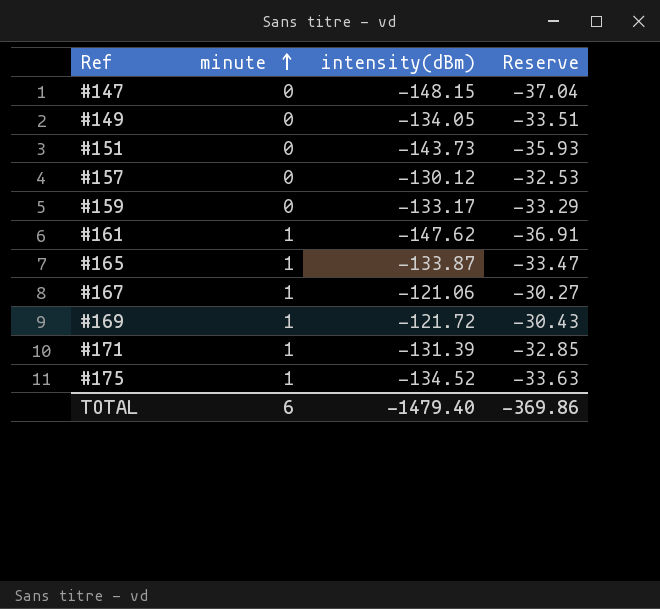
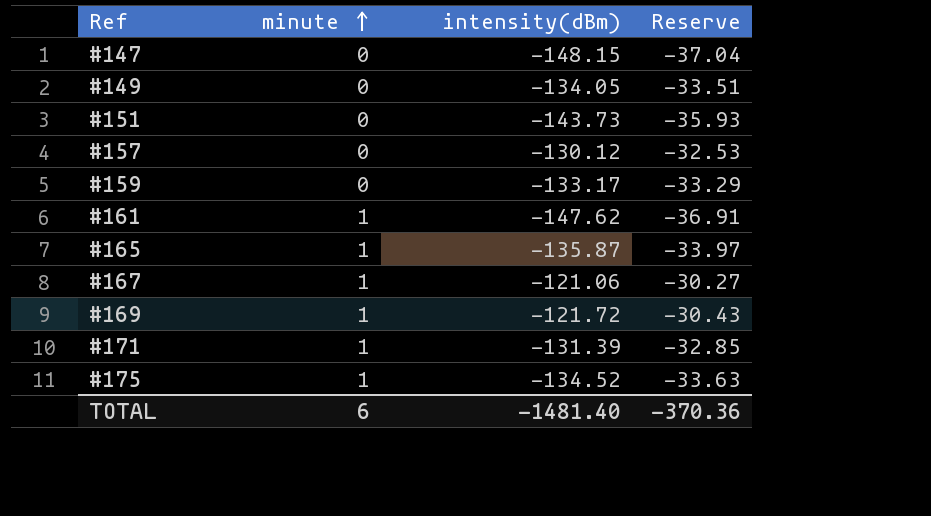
#165 | intensity(dBm): -133.87 -> -135.87
#165 | Reserve: -33.47 -> -33.97
TOTAL | intensity(dBm): -1479.40 -> -1481.40
TOTAL | Reserve: -369.86 -> -370.36

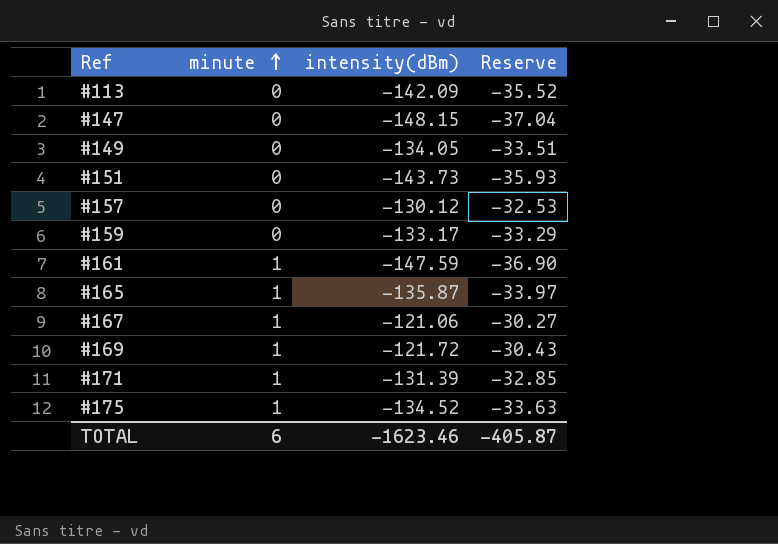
row #113: none -> 0 | -142.09 | -35.52
#161 | intensity(dBm): -147.62 -> -147.59
#161 | Reserve: -36.91 -> -36.90
TOTAL | intensity(dBm): -1481.40 -> -1623.46
TOTAL | Reserve: -370.36 -> -405.87

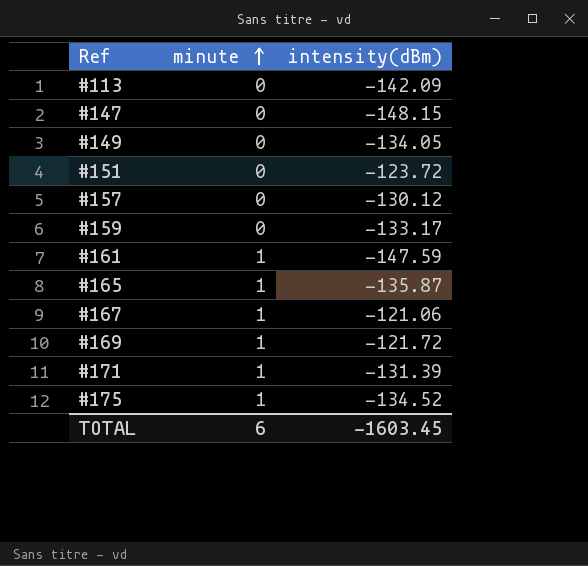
column Reserve | formula: [intensity(dBm)] * 0.25 -> none
#151 | intensity(dBm): -143.73 -> -123.72
TOTAL | intensity(dBm): -1623.46 -> -1603.45

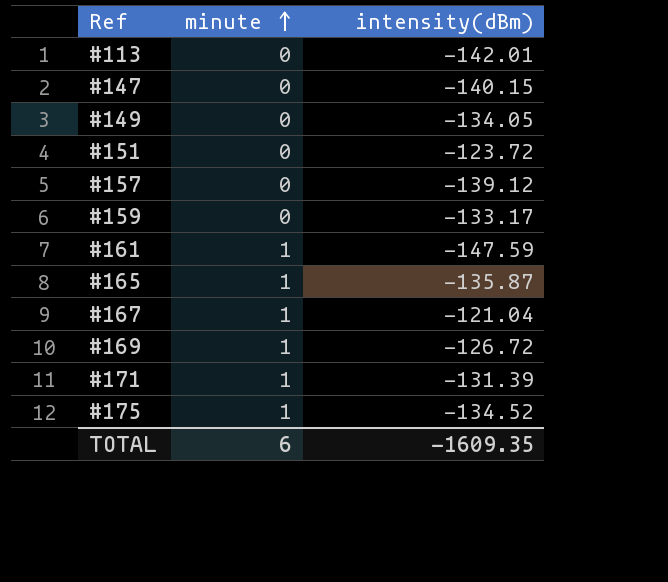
#113 | intensity(dBm): -142.09 -> -142.01
#147 | intensity(dBm): -148.15 -> -140.15
#157 | intensity(dBm): -130.12 -> -139.12
#167 | intensity(dBm): -121.06 -> -121.04
#169 | intensity(dBm): -121.72 -> -126.72
TOTAL | intensity(dBm): -1603.45 -> -1609.35

